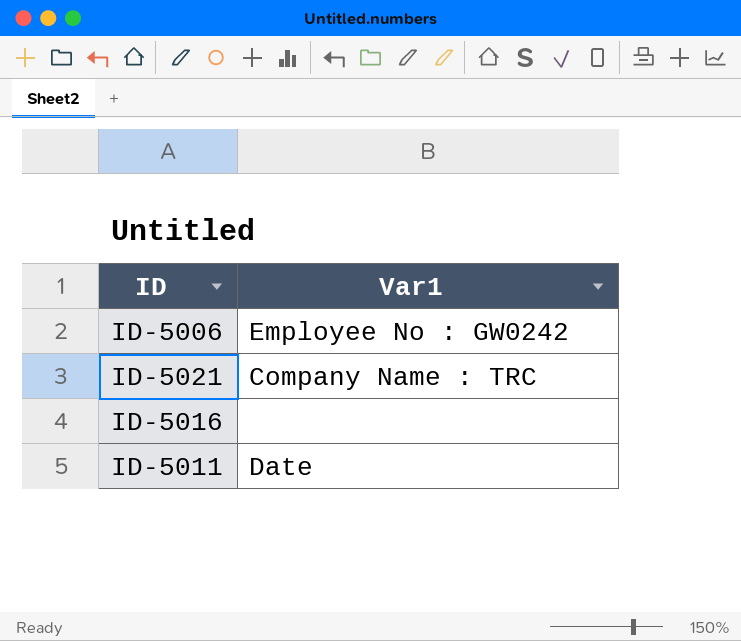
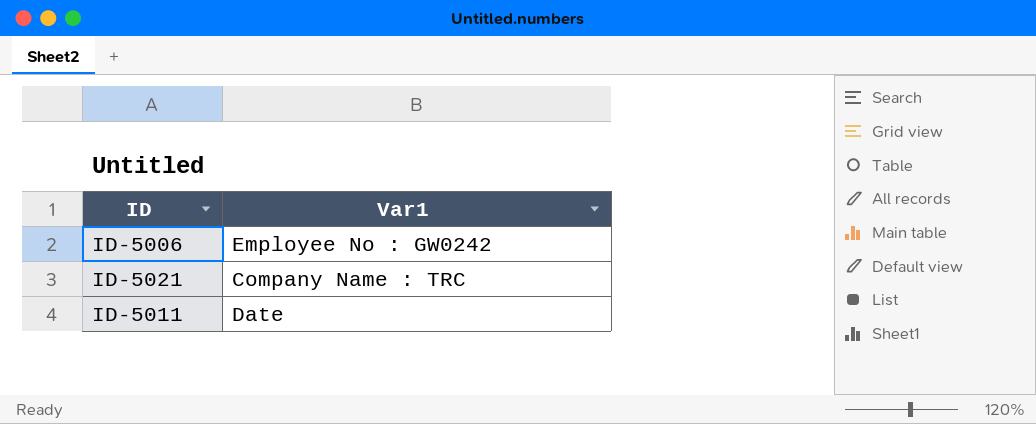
row ID-5016: none -> none

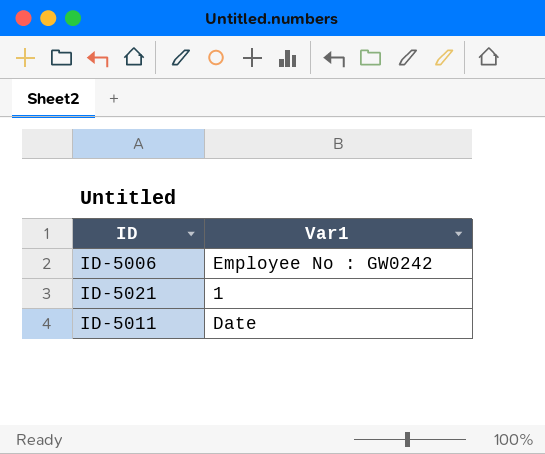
ID-5021 | Var1: Company Name : TRC -> 1

